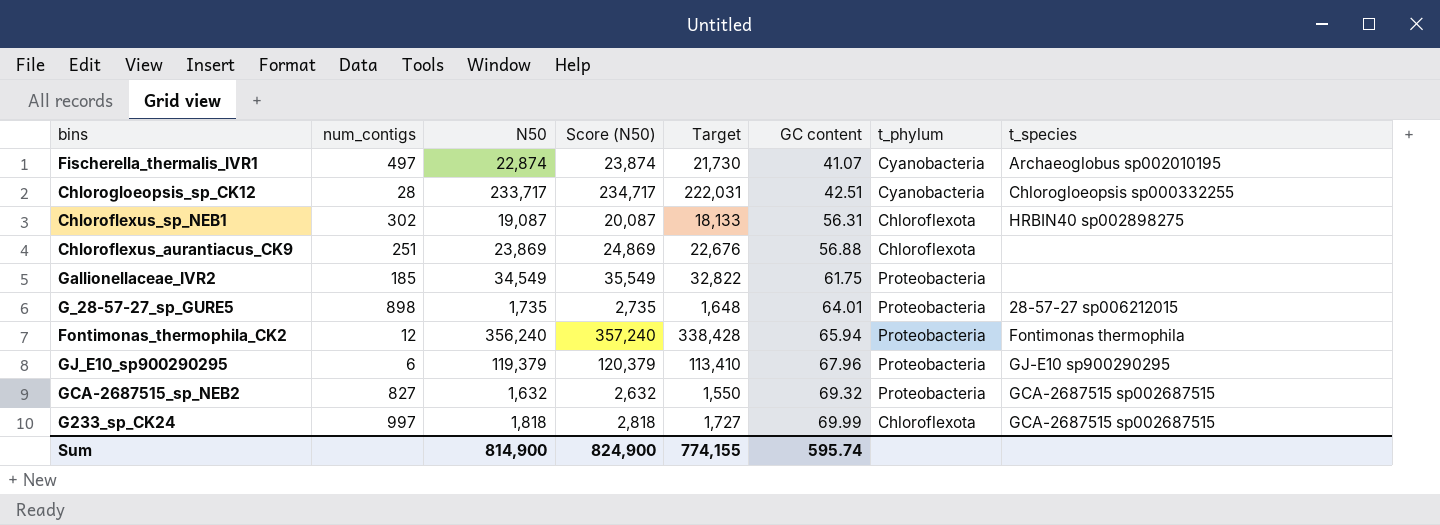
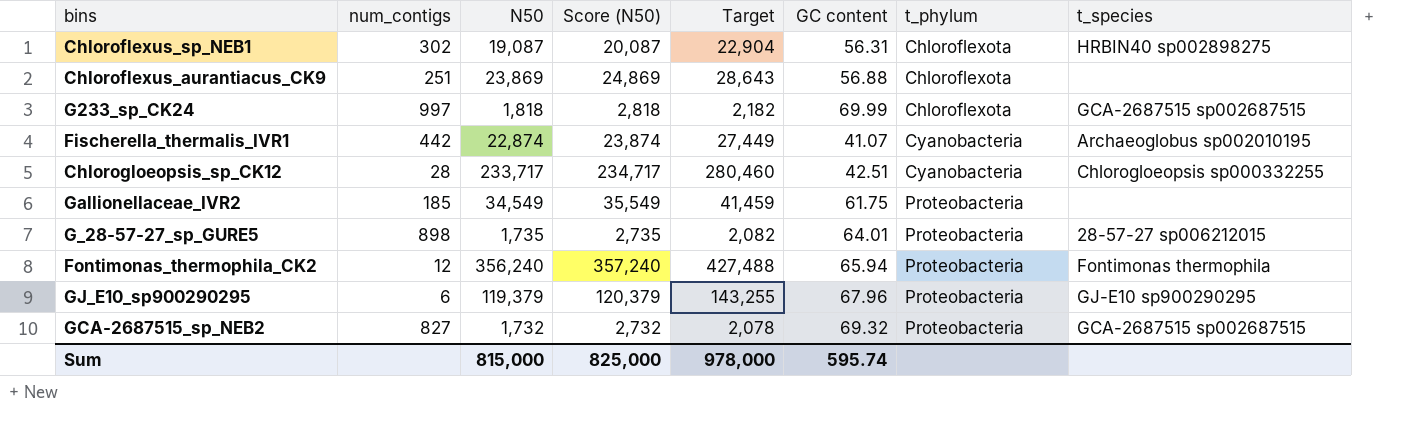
row order: GC content ascending -> t_phylum ascending
column Target | formula: [N50] * 0.95 -> [N50] * 1.2
Fischerella_thermalis_IVR1 | num_contigs: 497 -> 442
GCA-2687515_sp_NEB2 | N50: 1,632 -> 1,732
GCA-2687515_sp_NEB2 | Score (N50): 2,632 -> 2,732
Sum | N50: 814,900 -> 815,000
Sum | Score (N50): 824,900 -> 825,000
Sum | Target: 774,155 -> 978,000

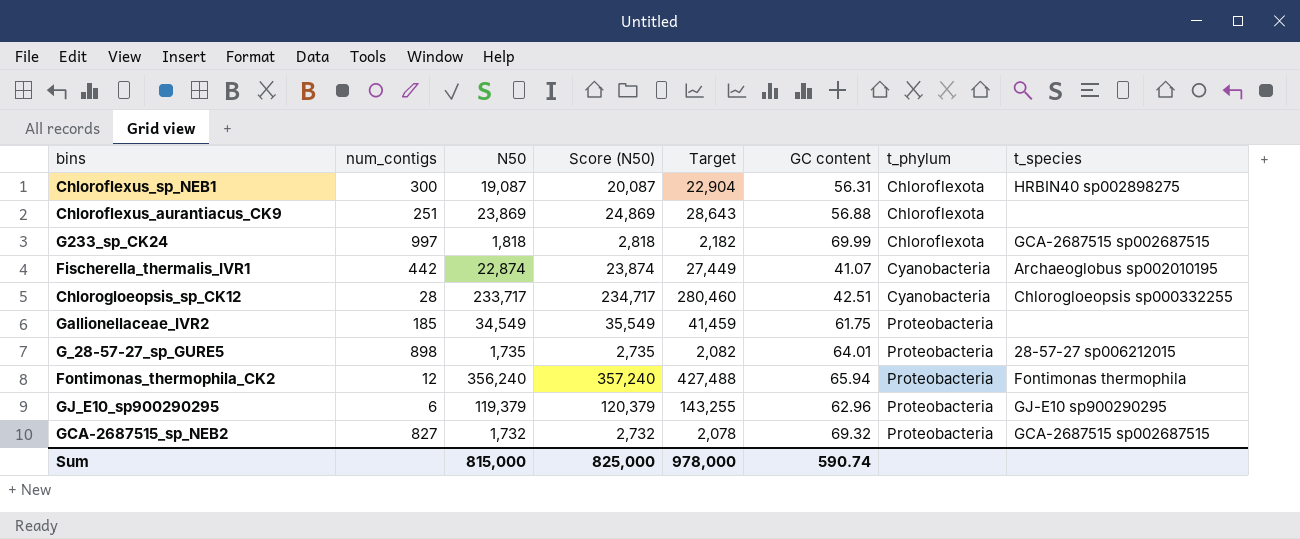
Chloroflexus_sp_NEB1 | num_contigs: 302 -> 300
GJ_E10_sp900290295 | GC content: 67.96 -> 62.96
Sum | GC content: 595.74 -> 590.74

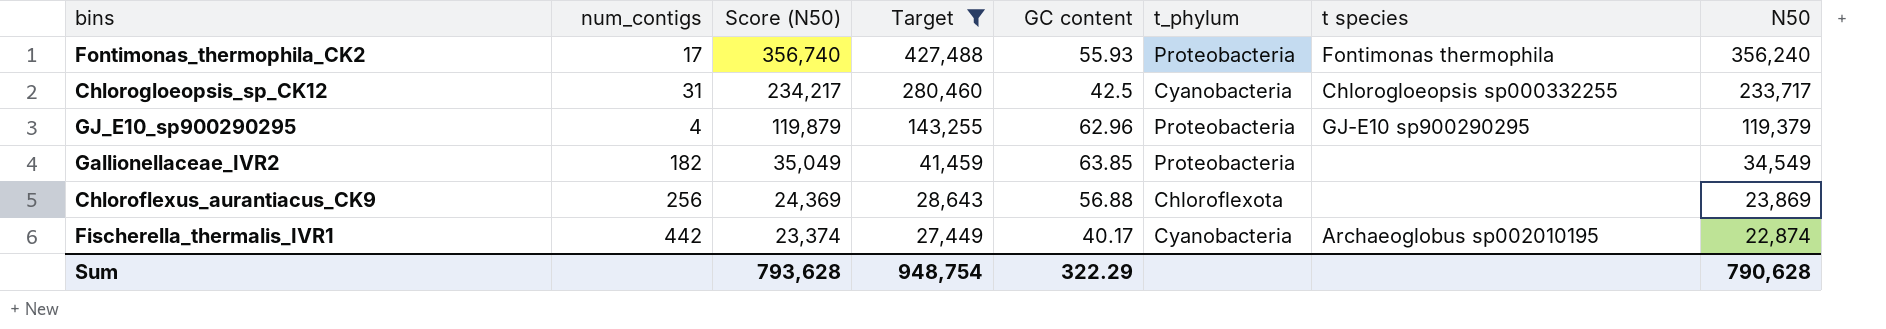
filter: none -> Target >= 27,449
row order: t_phylum ascending -> Score (N50) descending
column Score (N50) | formula: [N50] + 1000 -> [N50] + 500
column name: t_species -> t species
column N50 | position: 3 -> 8
Fontimonas_thermophila_CK2 | num_contigs: 12 -> 17
Fontimonas_thermophila_CK2 | GC content: 65.94 -> 55.93
Chlorogloeopsis_sp_CK12 | num_contigs: 28 -> 31
Chlorogloeopsis_sp_CK12 | GC content: 42.51 -> 42.5
GJ_E10_sp900290295 | num_contigs: 6 -> 4
Gallionellaceae_IVR2 | num_contigs: 185 -> 182
Gallionellaceae_IVR2 | GC content: 61.75 -> 63.85
Chloroflexus_aurantiacus_CK9 | num_contigs: 251 -> 256
Fischerella_thermalis_IVR1 | GC content: 41.07 -> 40.17
Sum | Score (N50): 825,000 -> 793,628
Sum | Target: 978,000 -> 948,754
Sum | GC content: 590.74 -> 322.29
Sum | N50: 815,000 -> 790,628

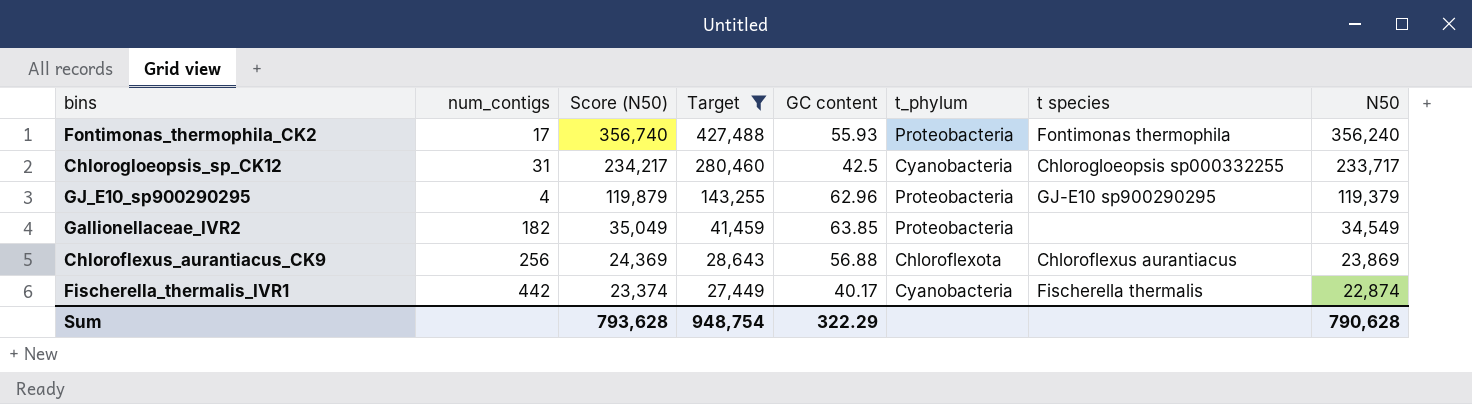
Chloroflexus_aurantiacus_CK9 | t species: none -> Chloroflexus aurantiacus
Fischerella_thermalis_IVR1 | t species: Archaeoglobus sp002010195 -> Fischerella thermalis

